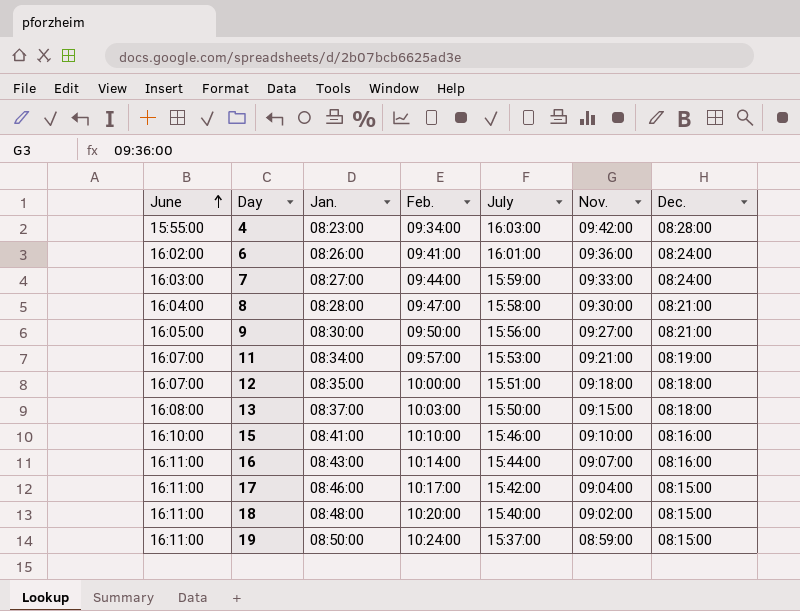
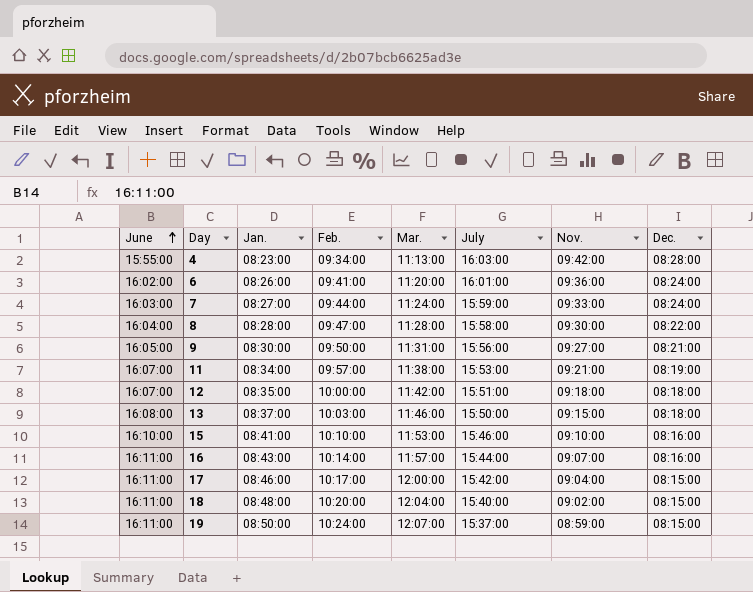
column Mar. | position: none -> 5
8 | Dec.: 08:21:00 -> 08:22:00

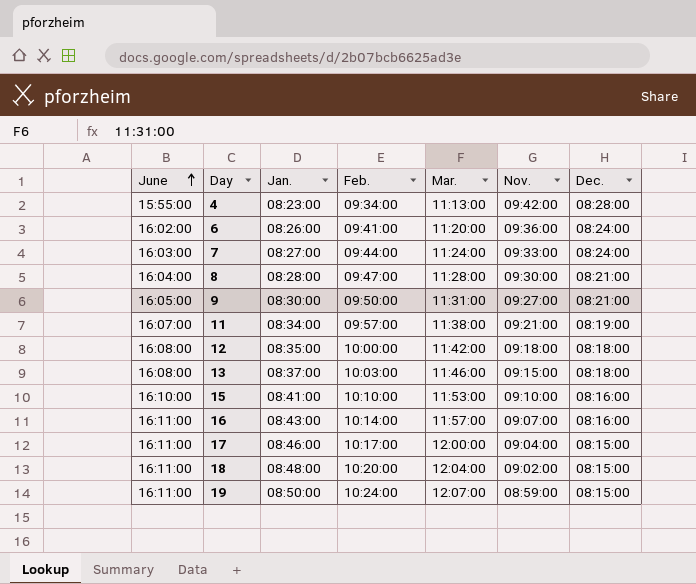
column July | position: 6 -> none
8 | Dec.: 08:22:00 -> 08:21:00
12 | June: 16:07:00 -> 16:08:00

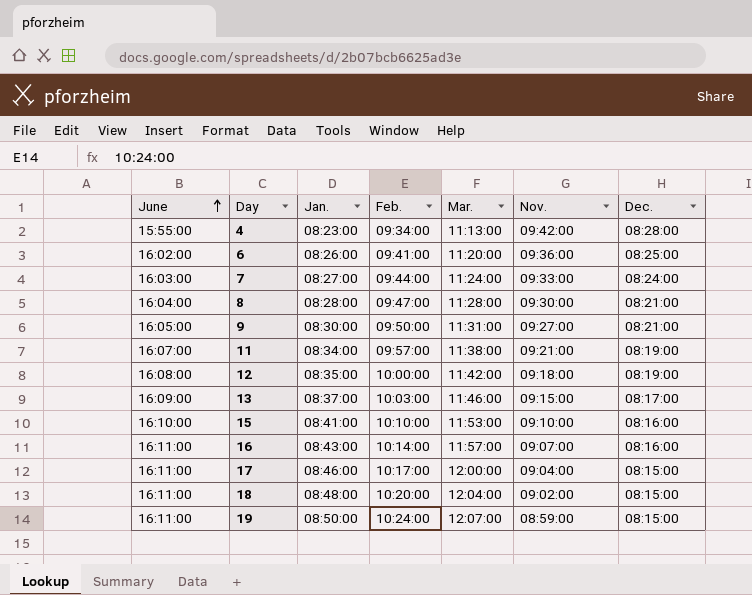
6 | Dec.: 08:24:00 -> 08:25:00
12 | Dec.: 08:18:00 -> 08:19:00
13 | June: 16:08:00 -> 16:09:00
13 | Dec.: 08:18:00 -> 08:17:00

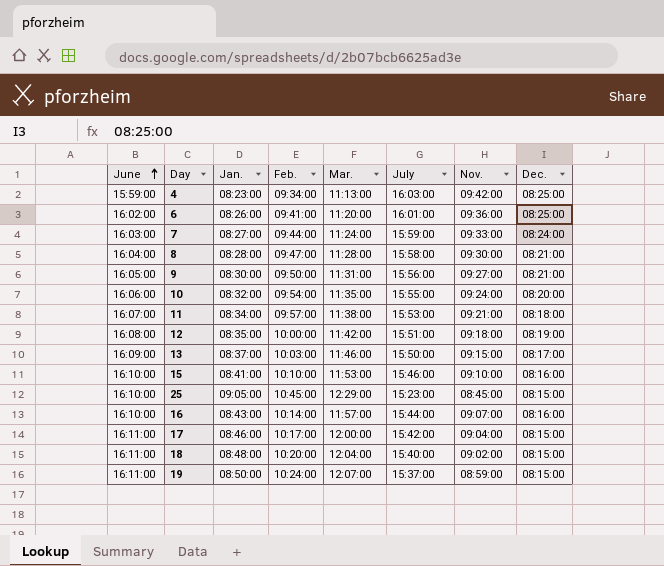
column July | position: none -> 6
4 | June: 15:55:00 -> 15:59:00
4 | Dec.: 08:28:00 -> 08:25:00
row 10: none -> 16:06:00 | 08:32:00 | 09:54:00 | 11:35:00 | 15:55:00 | 09:24:00 | 08:20:00
11 | Dec.: 08:19:00 -> 08:18:00
row 25: none -> 16:10:00 | 09:05:00 | 10:45:00 | 12:29:00 | 15:23:00 | 08:45:00 | 08:15:00
16 | June: 16:11:00 -> 16:10:00

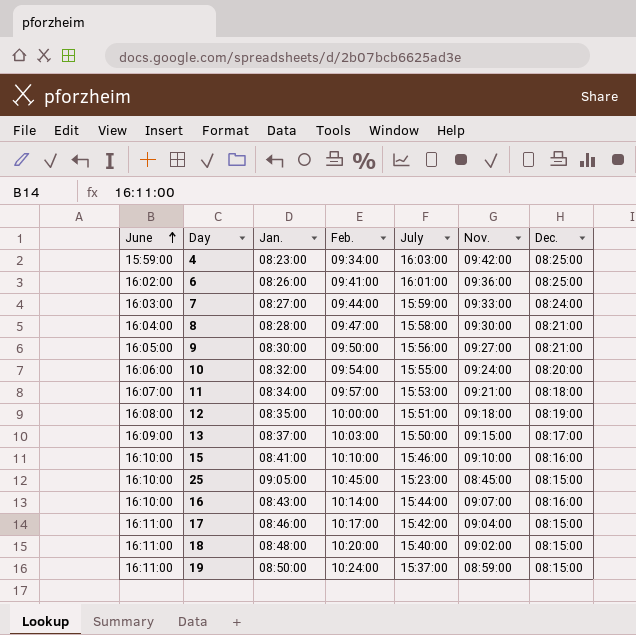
column Mar. | position: 5 -> none

